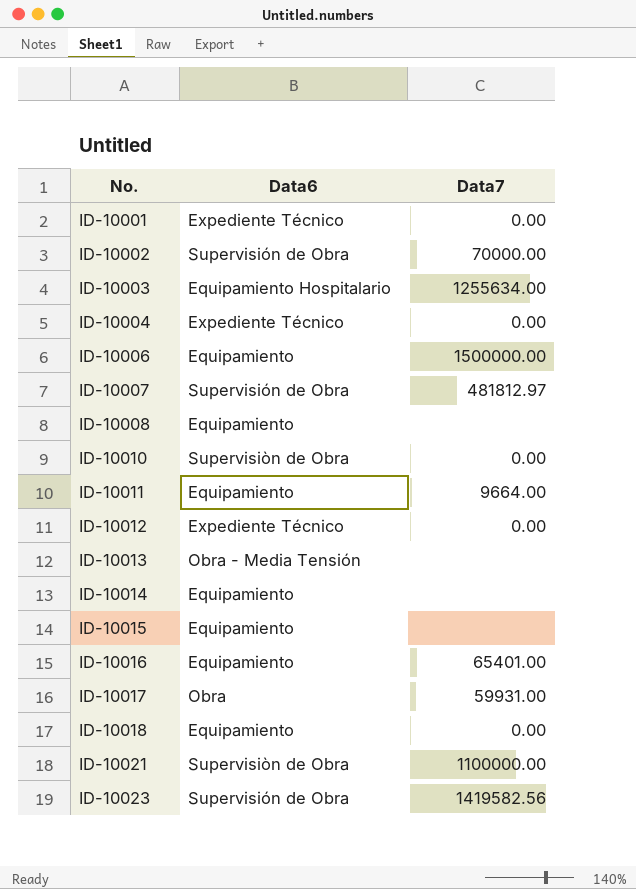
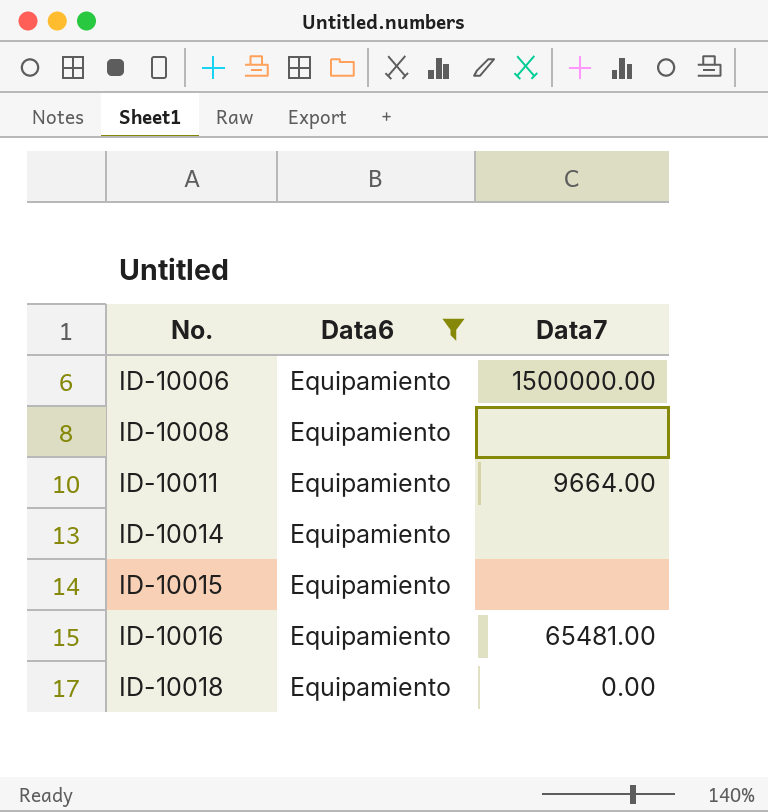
filter: none -> Data6 = Equipamiento
ID-10016 | Data7: 65401.00 -> 65481.00

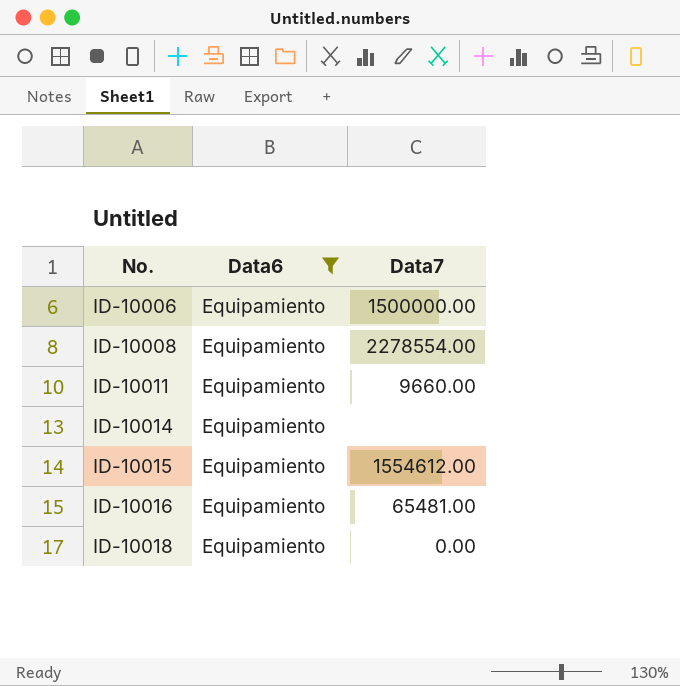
ID-10008 | Data7: none -> 2278554.00
ID-10011 | Data7: 9664.00 -> 9660.00
ID-10015 | Data7: none -> 1554612.00

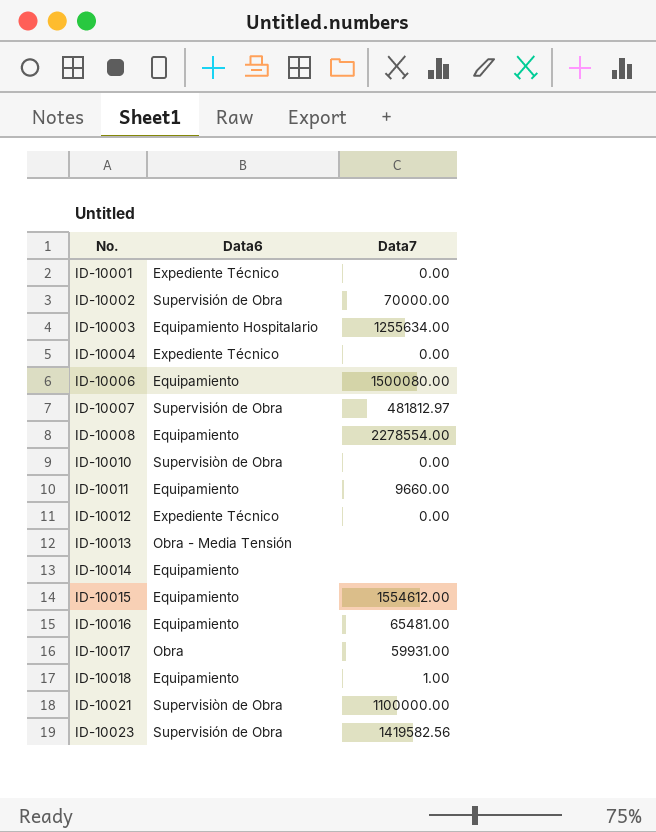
filter: Data6 = Equipamiento -> none
ID-10006 | Data7: 1500000.00 -> 1500080.00
ID-10018 | Data7: 0.00 -> 1.00

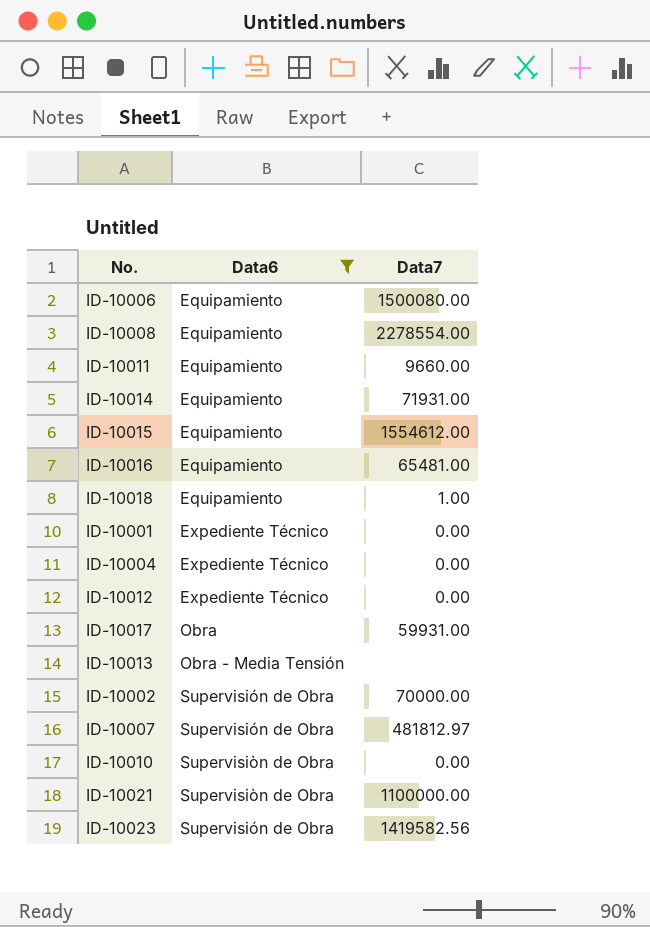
filter: none -> Data6 != Equipamiento Hospitalario
row order: No. ascending -> Data6 ascending
ID-10014 | Data7: none -> 71931.00

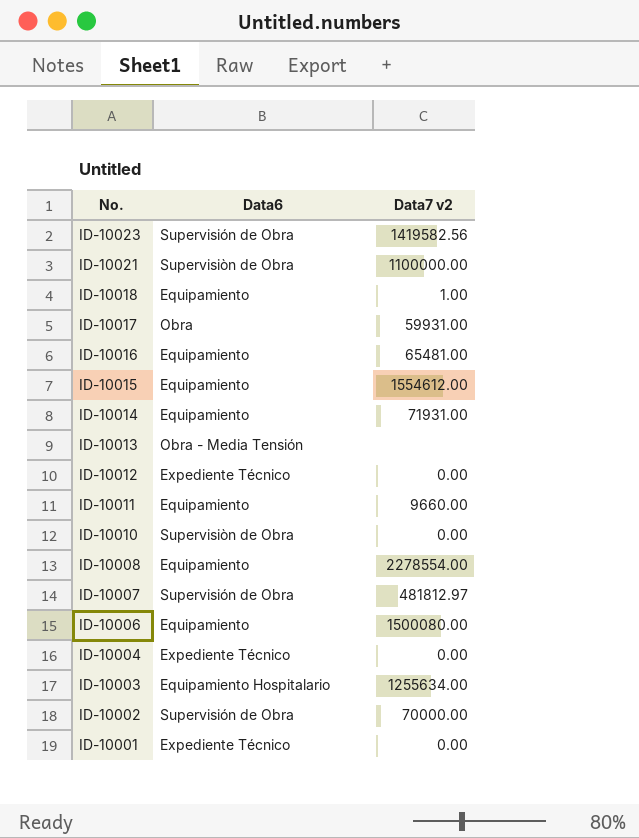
filter: Data6 != Equipamiento Hospitalario -> none
row order: Data6 ascending -> No. descending
column name: Data7 -> Data7 v2

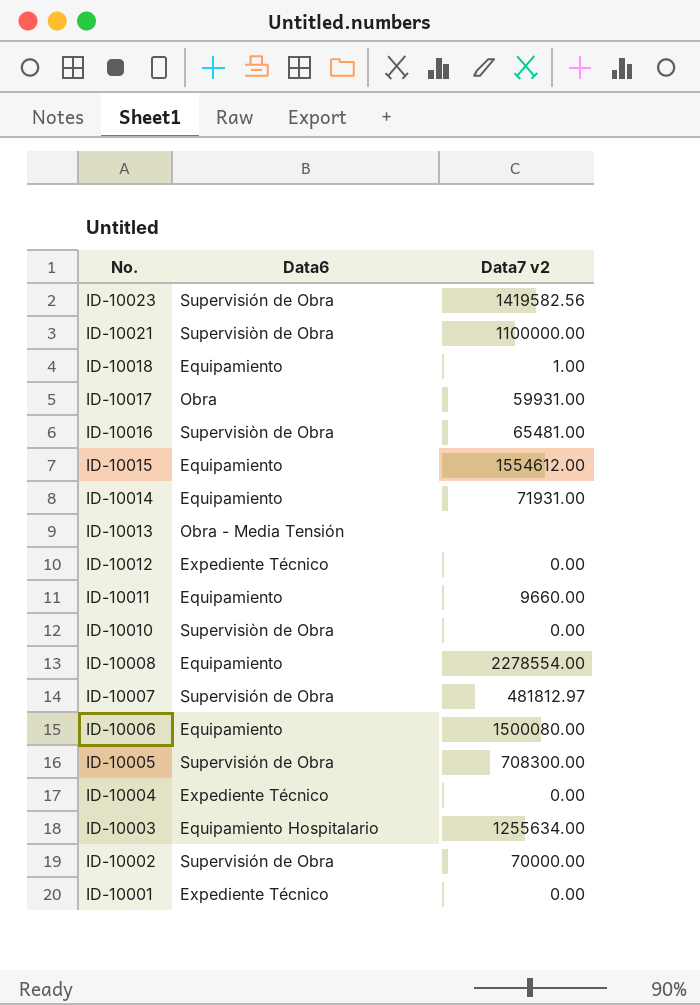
ID-10016 | Data6: Equipamiento -> Supervisiòn de Obra
row ID-10005: none -> Supervisión de Obra | 708300.00

